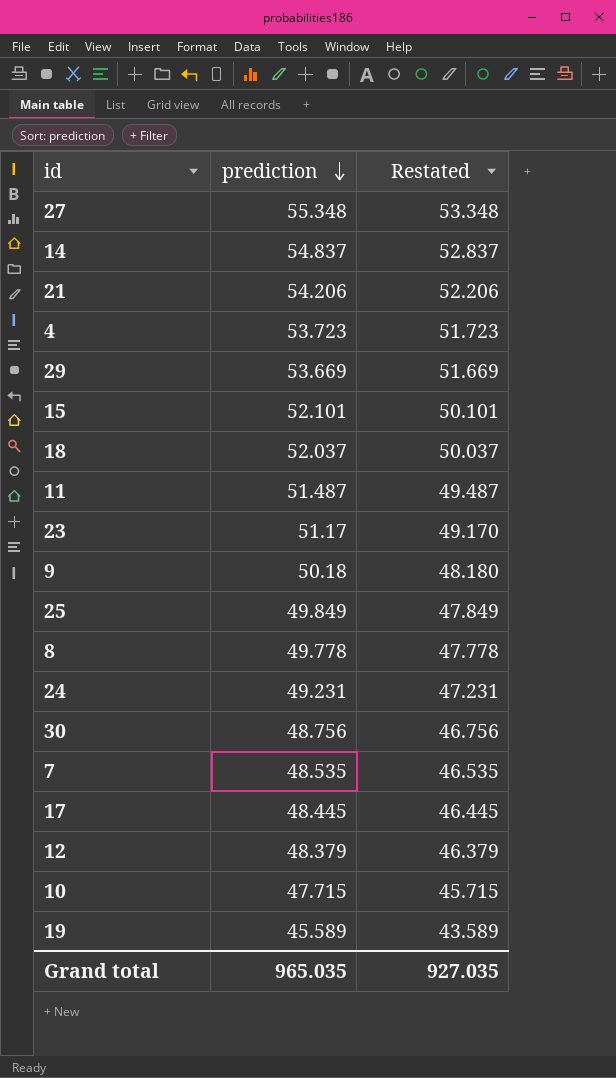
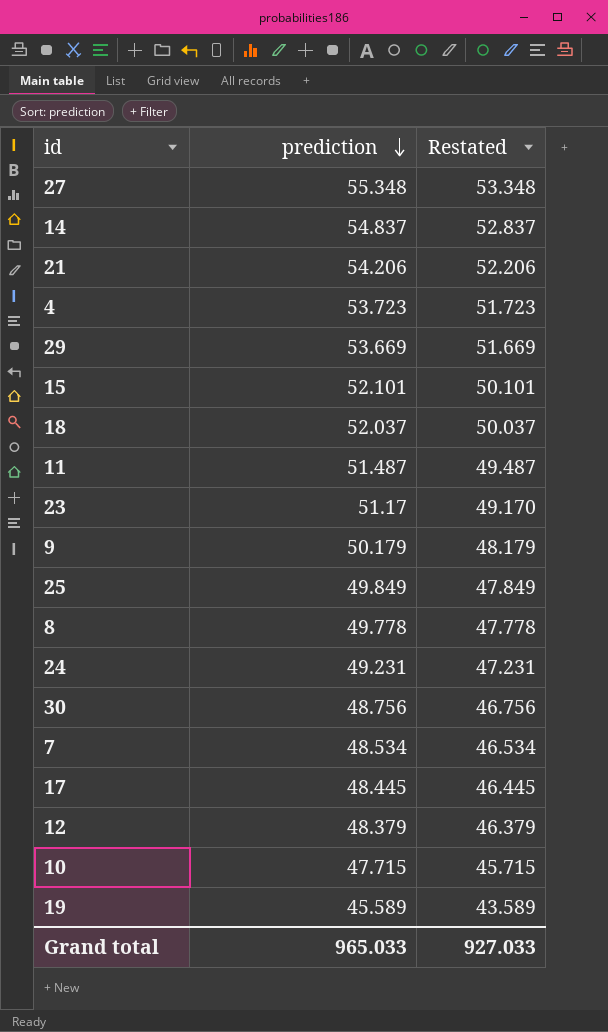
9 | prediction: 50.18 -> 50.179
9 | Restated: 48.180 -> 48.179
7 | prediction: 48.535 -> 48.534
7 | Restated: 46.535 -> 46.534
Grand total | prediction: 965.035 -> 965.033
Grand total | Restated: 927.035 -> 927.033

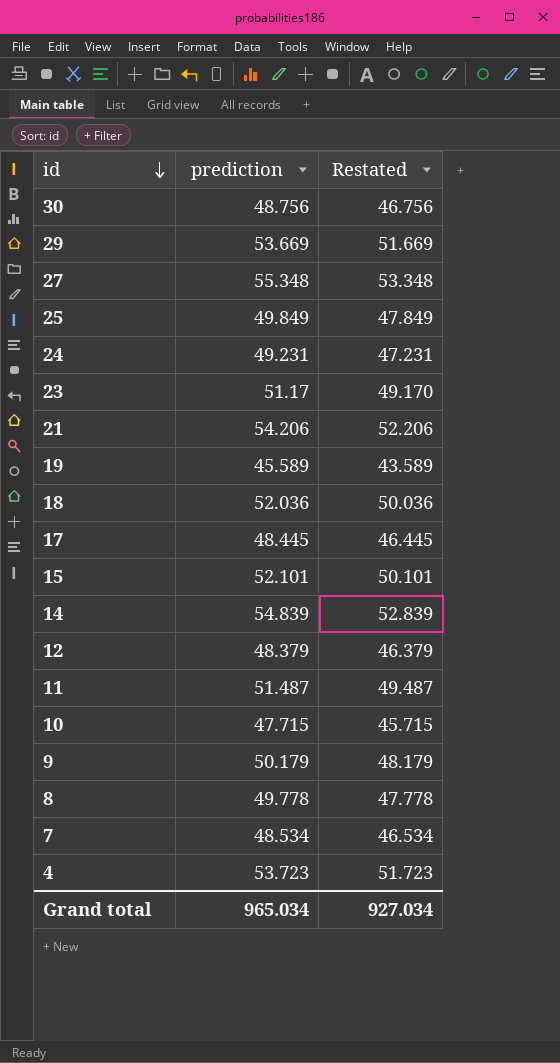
row order: prediction descending -> id descending
18 | prediction: 52.037 -> 52.036
18 | Restated: 50.037 -> 50.036
14 | prediction: 54.837 -> 54.839
14 | Restated: 52.837 -> 52.839
Grand total | prediction: 965.033 -> 965.034
Grand total | Restated: 927.033 -> 927.034

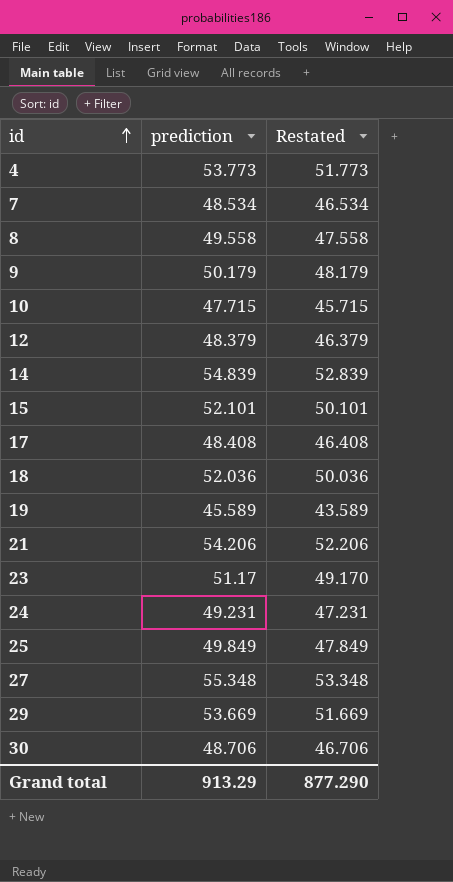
row order: id descending -> id ascending
row 11: 51.487 | 49.487 -> none
4 | prediction: 53.723 -> 53.773
4 | Restated: 51.723 -> 51.773
8 | prediction: 49.778 -> 49.558
8 | Restated: 47.778 -> 47.558
17 | prediction: 48.445 -> 48.408
17 | Restated: 46.445 -> 46.408
30 | prediction: 48.756 -> 48.706
30 | Restated: 46.756 -> 46.706
Grand total | prediction: 965.034 -> 913.29
Grand total | Restated: 927.034 -> 877.290

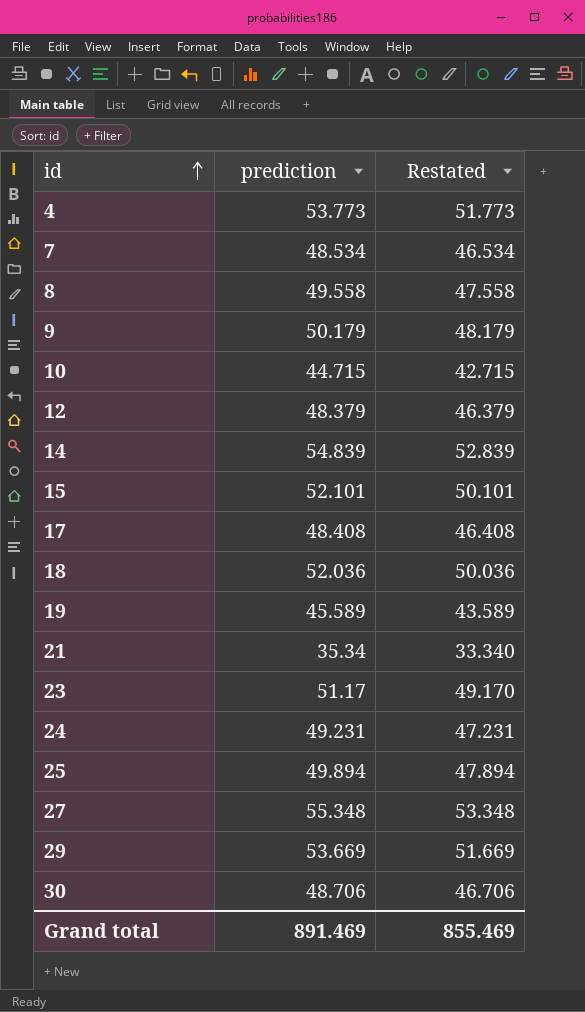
10 | prediction: 47.715 -> 44.715
10 | Restated: 45.715 -> 42.715
21 | prediction: 54.206 -> 35.34
21 | Restated: 52.206 -> 33.340
25 | prediction: 49.849 -> 49.894
25 | Restated: 47.849 -> 47.894
Grand total | prediction: 913.29 -> 891.469
Grand total | Restated: 877.290 -> 855.469

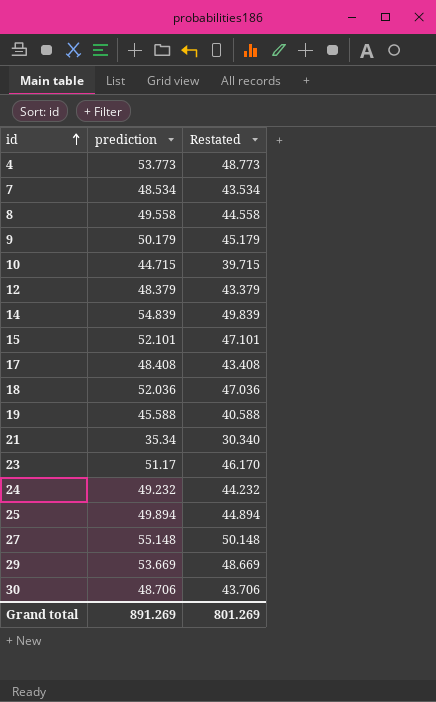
column Restated | formula: [prediction] - 2 -> [prediction] - 5
19 | prediction: 45.589 -> 45.588
24 | prediction: 49.231 -> 49.232
27 | prediction: 55.348 -> 55.148
Grand total | prediction: 891.469 -> 891.269
Grand total | Restated: 855.469 -> 801.269

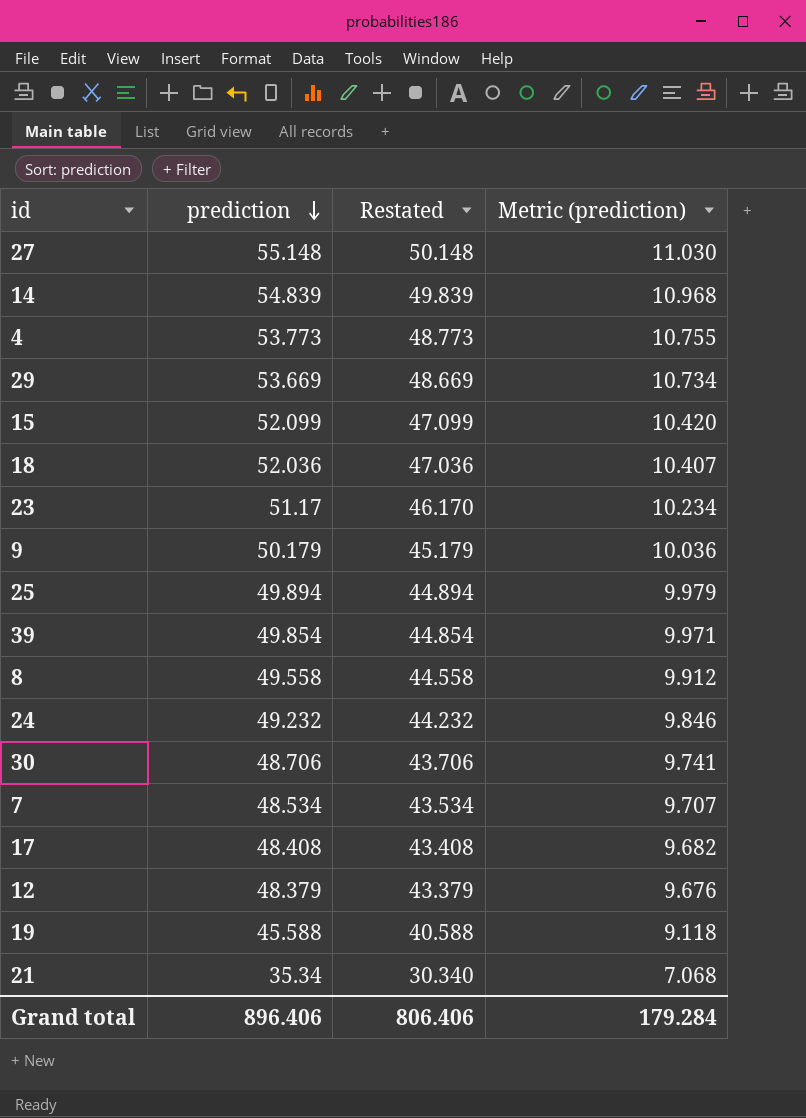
row order: id ascending -> prediction descending
column Metric (prediction) | formula: none -> [prediction] * 0.2
row 10: 44.715 | 39.715 -> none
15 | prediction: 52.101 -> 52.099
15 | Restated: 47.101 -> 47.099
row 39: none -> 49.854 | 44.854 | 9.971
Grand total | prediction: 891.269 -> 896.406
Grand total | Restated: 801.269 -> 806.406

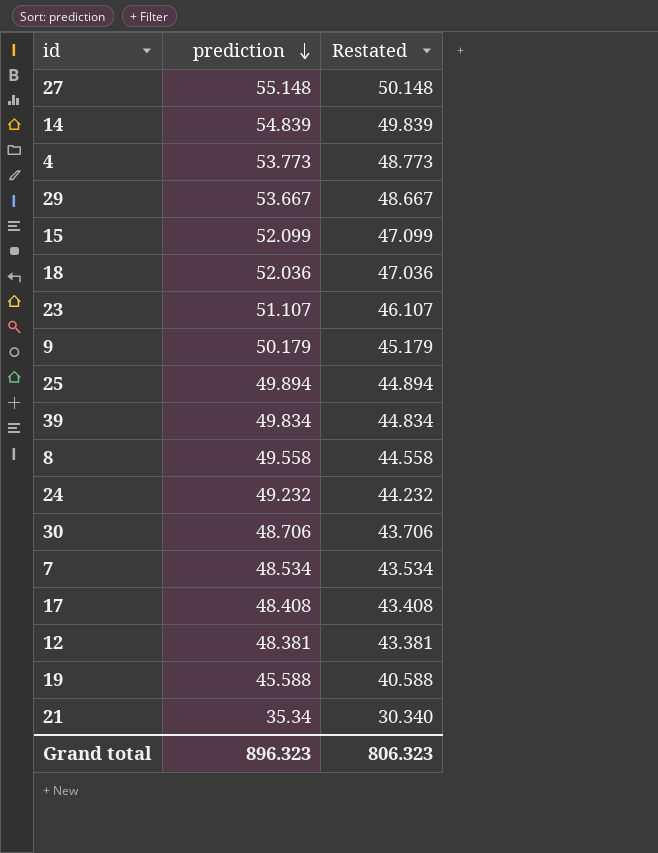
column Metric (prediction) | formula: [prediction] * 0.2 -> none
29 | prediction: 53.669 -> 53.667
29 | Restated: 48.669 -> 48.667
23 | prediction: 51.17 -> 51.107
23 | Restated: 46.170 -> 46.107
39 | prediction: 49.854 -> 49.834
39 | Restated: 44.854 -> 44.834
12 | prediction: 48.379 -> 48.381
12 | Restated: 43.379 -> 43.381
Grand total | prediction: 896.406 -> 896.323
Grand total | Restated: 806.406 -> 806.323

